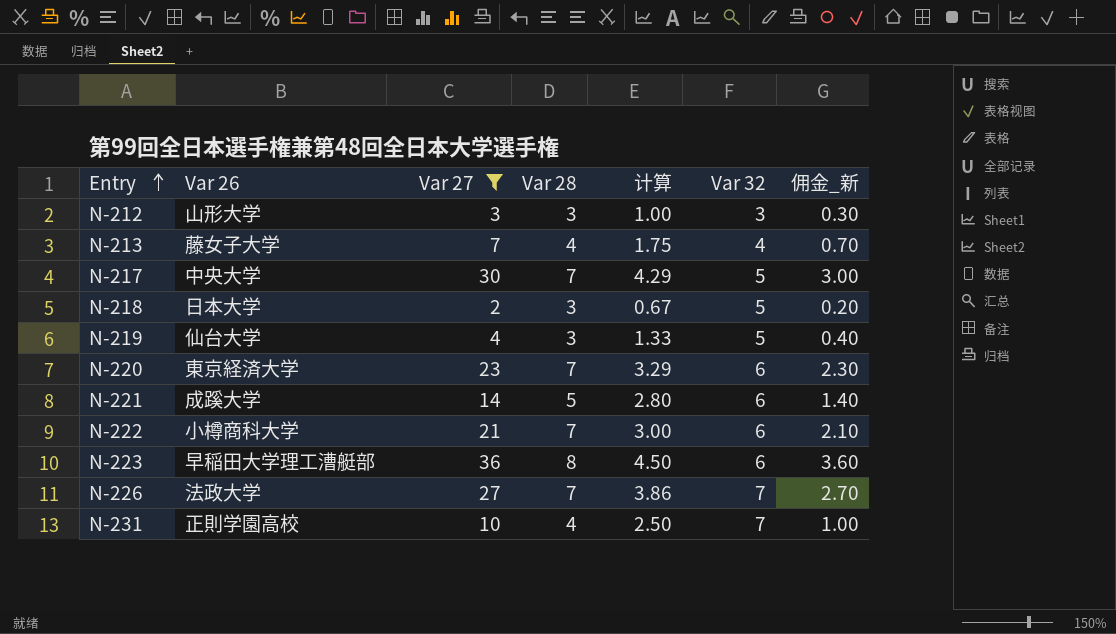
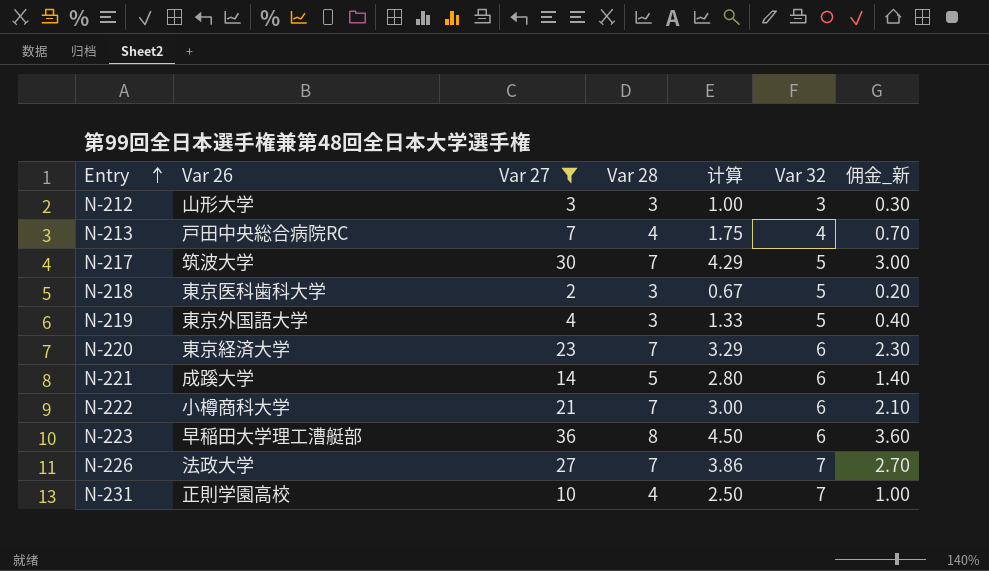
N-213 | Var 26: 藤女子大学 -> 戸田中央総合病院RC
N-217 | Var 26: 中央大学 -> 筑波大学
N-218 | Var 26: 日本大学 -> 東京医科歯科大学
N-219 | Var 26: 仙台大学 -> 東京外国語大学

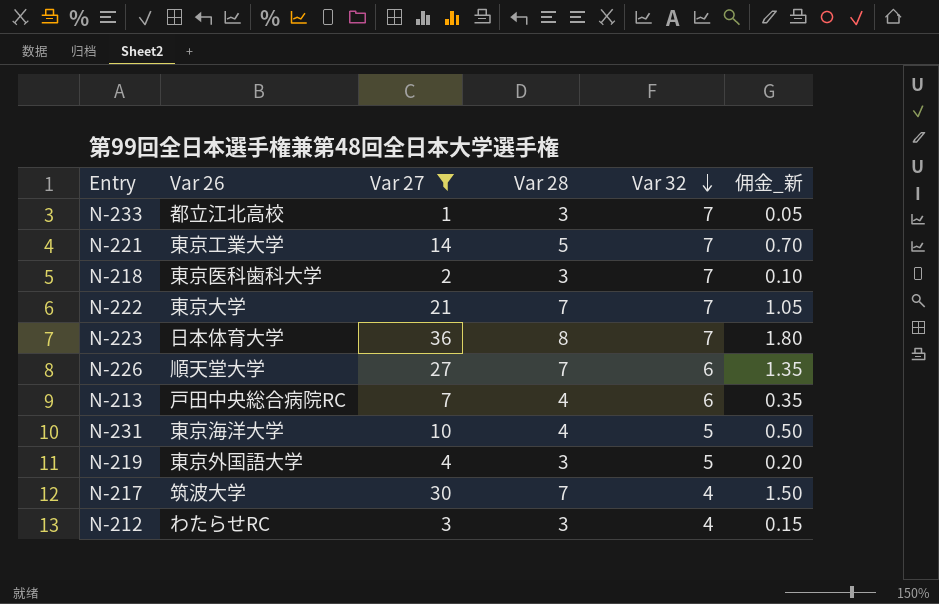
row order: Entry ascending -> Var 32 descending
column 计算 | formula: [Var 27] / [Var 28] -> none
column 佣金_新 | formula: [Var 27] * 0.1 -> [Var 27] * 0.05
row N-220: 東京経済大学 | 23 | 7 | 3.29 | 6 | 2.30 -> none
row N-233: none -> 都立江北高校 | 1 | 3 | 7 | 0.05
N-221 | Var 26: 成蹊大学 -> 東京工業大学
N-221 | Var 32: 6 -> 7
N-218 | Var 32: 5 -> 7
N-222 | Var 26: 小樽商科大学 -> 東京大学
N-222 | Var 32: 6 -> 7
N-223 | Var 26: 早稲田大学理工漕艇部 -> 日本体育大学
N-223 | Var 32: 6 -> 7
N-226 | Var 26: 法政大学 -> 順天堂大学
N-226 | Var 32: 7 -> 6
N-213 | Var 32: 4 -> 6
N-231 | Var 26: 正則学園高校 -> 東京海洋大学
N-231 | Var 32: 7 -> 5
N-217 | Var 32: 5 -> 4
N-212 | Var 26: 山形大学 -> わたらせRC
N-212 | Var 32: 3 -> 4

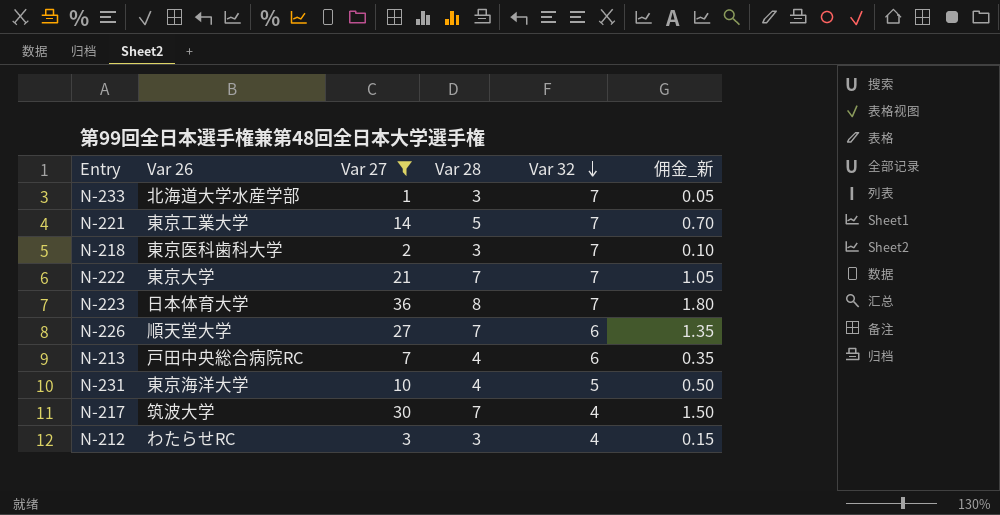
row N-219: 東京外国語大学 | 4 | 3 | 5 | 0.20 -> none
N-233 | Var 26: 都立江北高校 -> 北海道大学水産学部

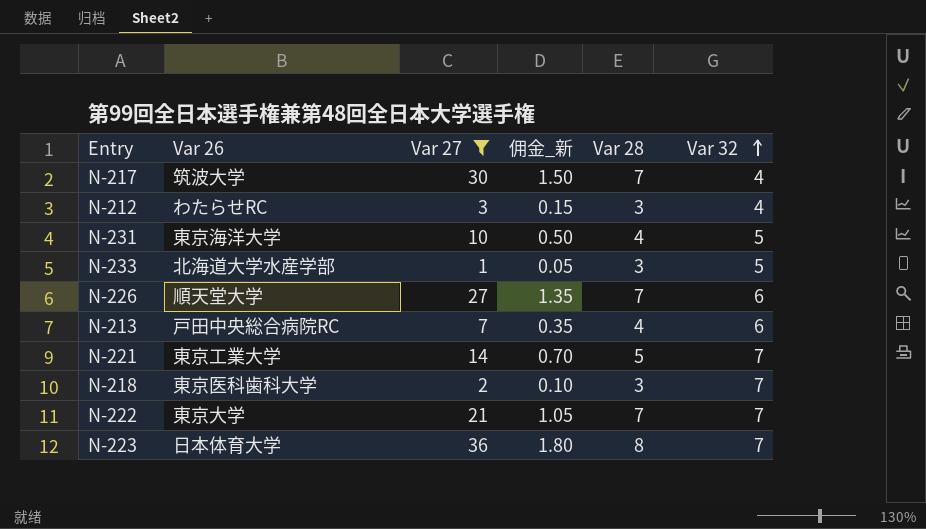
row order: Var 32 descending -> Var 32 ascending
column 佣金_新 | position: 6 -> 4
N-233 | Var 32: 7 -> 5

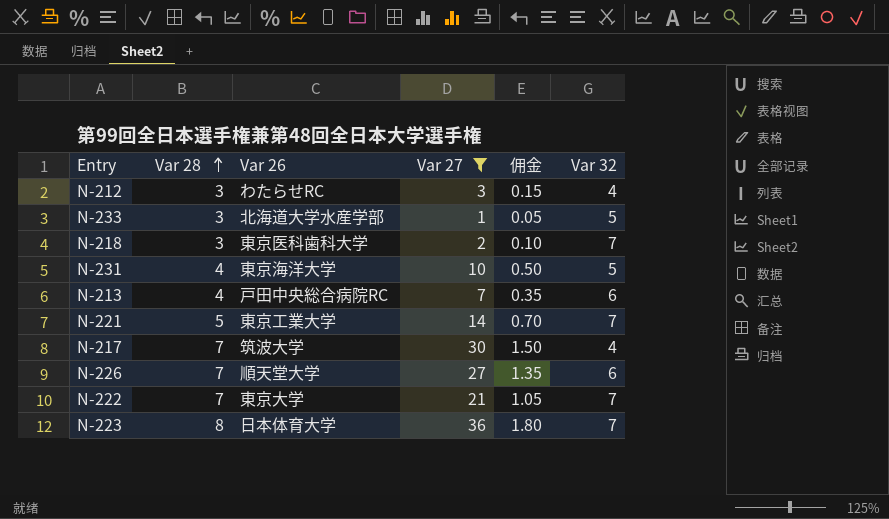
row order: Var 32 ascending -> Var 28 ascending
column Var 28 | position: 5 -> 2
column name: 佣金_新 -> 佣金

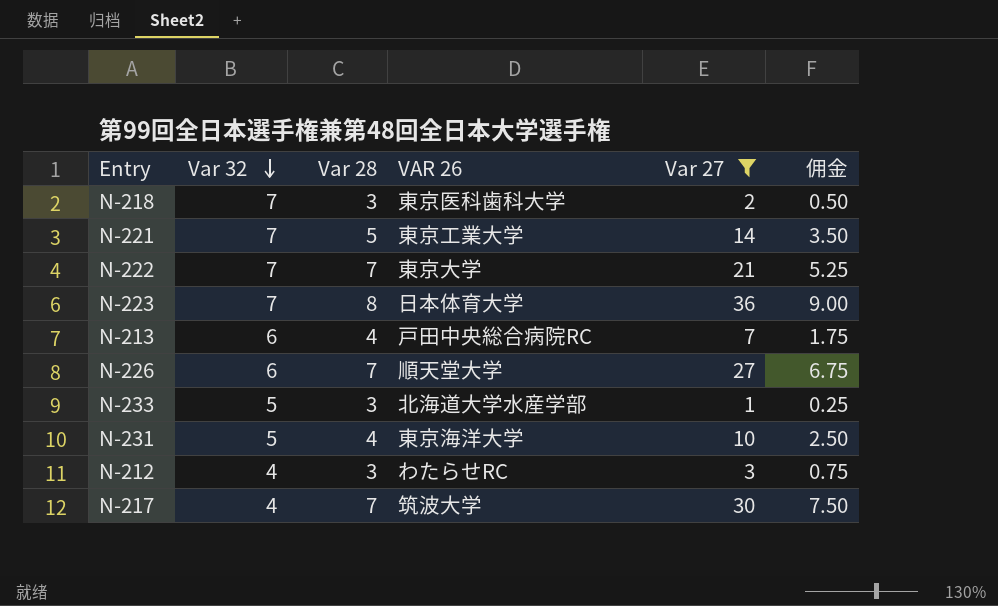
row order: Var 28 ascending -> Var 32 descending
column Var 32 | position: 6 -> 2
column name: Var 26 -> VAR 26
column 佣金 | formula: [Var 27] * 0.05 -> [Var 27] * 0.25

